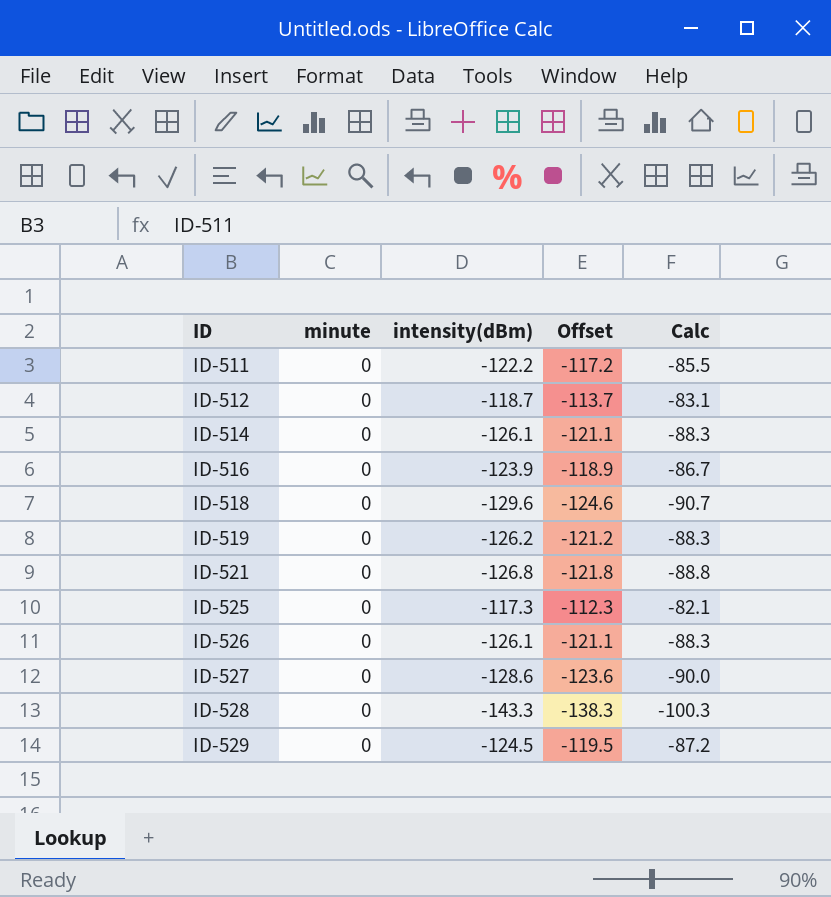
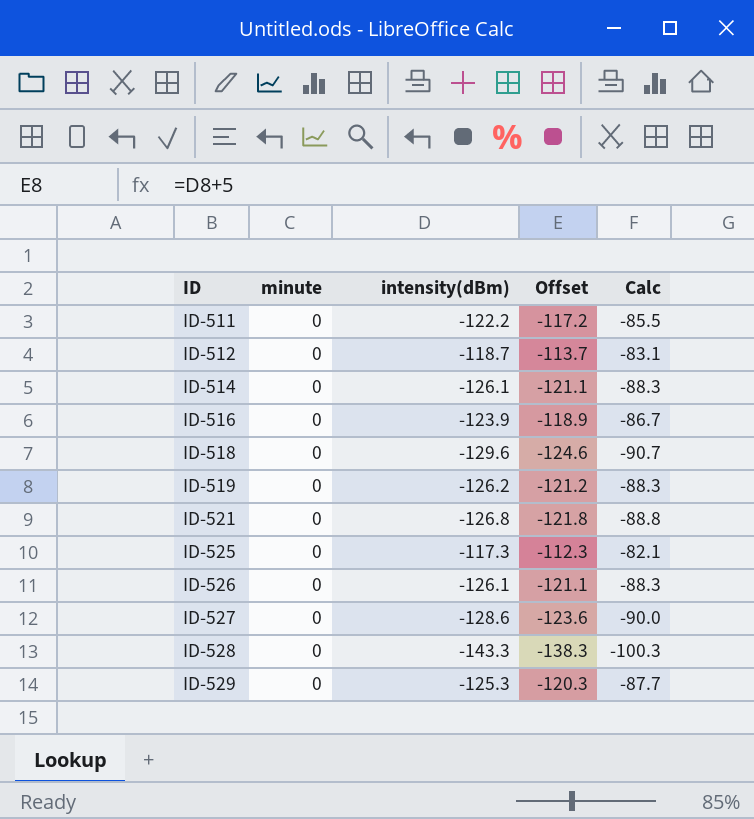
ID-529 | intensity(dBm): -124.5 -> -125.3
ID-529 | Offset: -119.5 -> -120.3
ID-529 | Calc: -87.2 -> -87.7

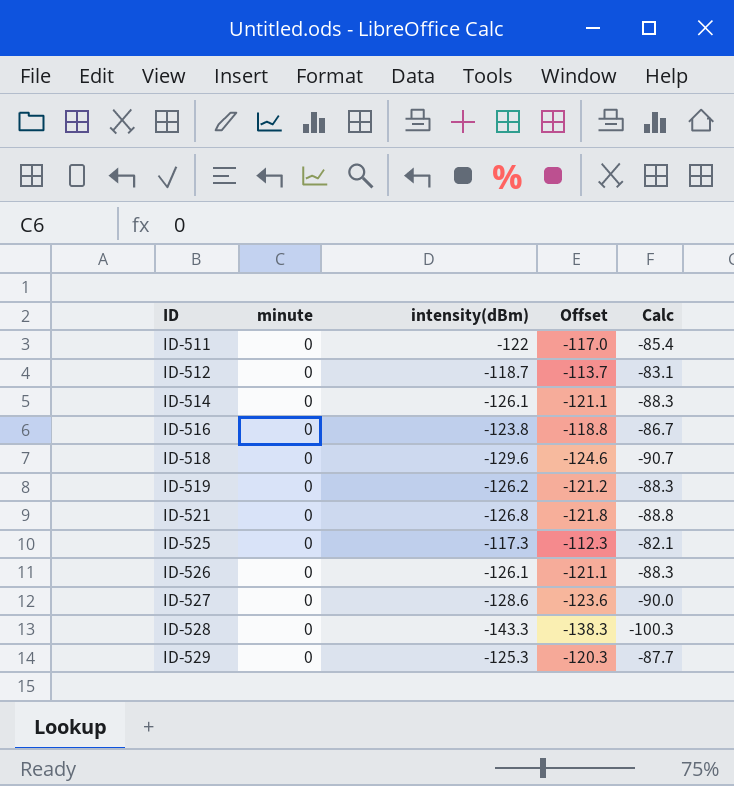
ID-511 | intensity(dBm): -122.2 -> -122
ID-511 | Offset: -117.2 -> -117.0
ID-511 | Calc: -85.5 -> -85.4
ID-516 | intensity(dBm): -123.9 -> -123.8
ID-516 | Offset: -118.9 -> -118.8

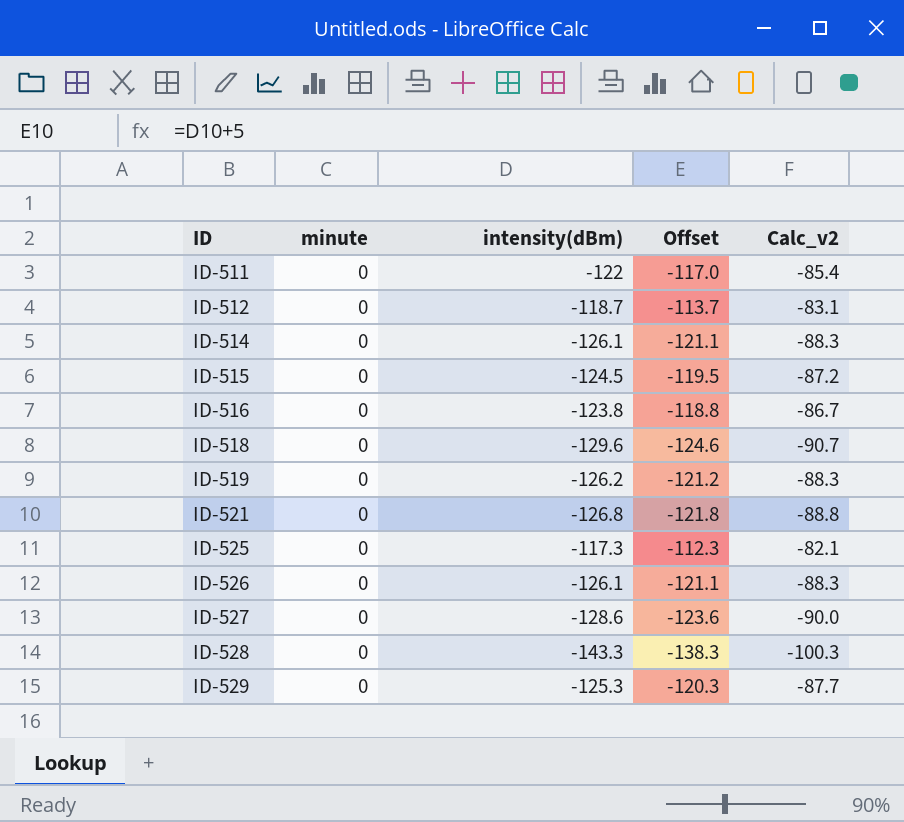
column name: Calc -> Calc_v2
row ID-515: none -> 0 | -124.5 | -119.5 | -87.2

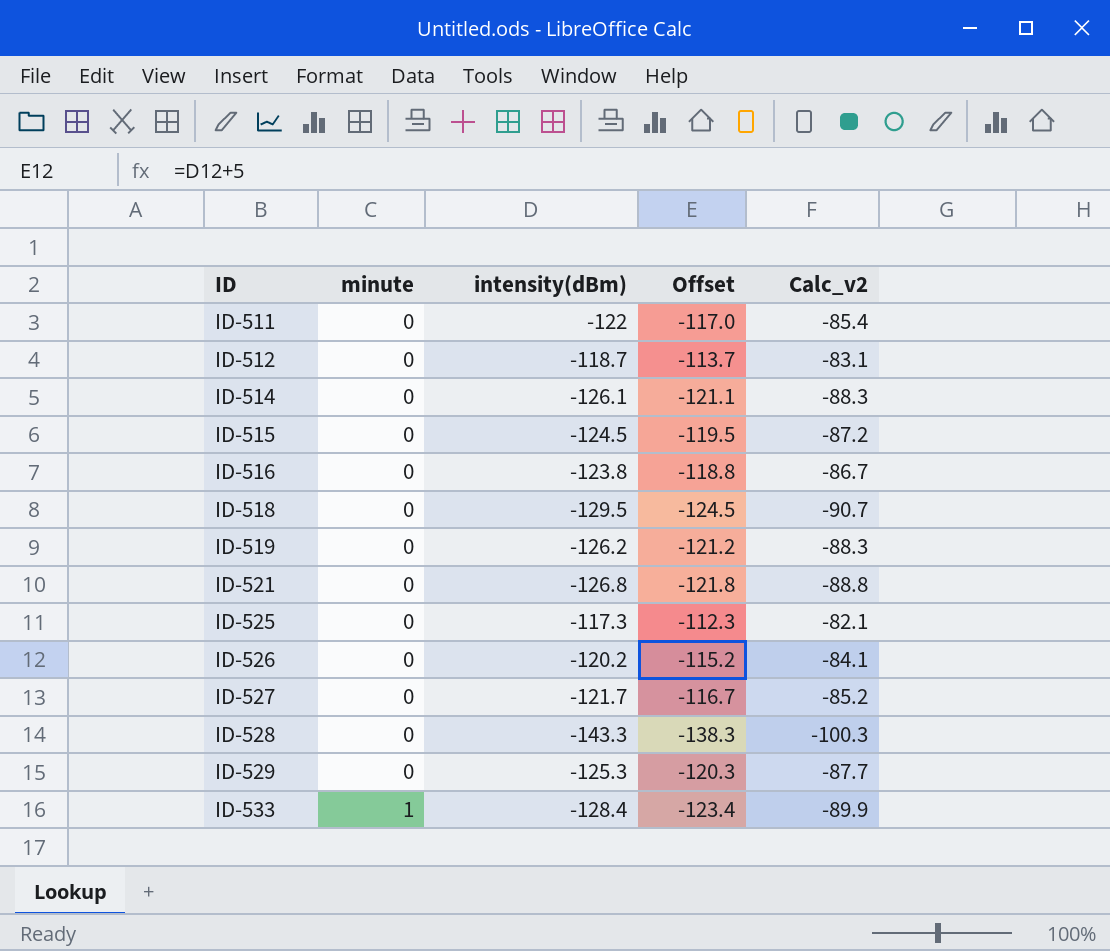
ID-518 | intensity(dBm): -129.6 -> -129.5
ID-518 | Offset: -124.6 -> -124.5
ID-526 | intensity(dBm): -126.1 -> -120.2
ID-526 | Offset: -121.1 -> -115.2
ID-526 | Calc_v2: -88.3 -> -84.1
ID-527 | intensity(dBm): -128.6 -> -121.7
ID-527 | Offset: -123.6 -> -116.7
ID-527 | Calc_v2: -90.0 -> -85.2
row ID-533: none -> 1 | -128.4 | -123.4 | -89.9

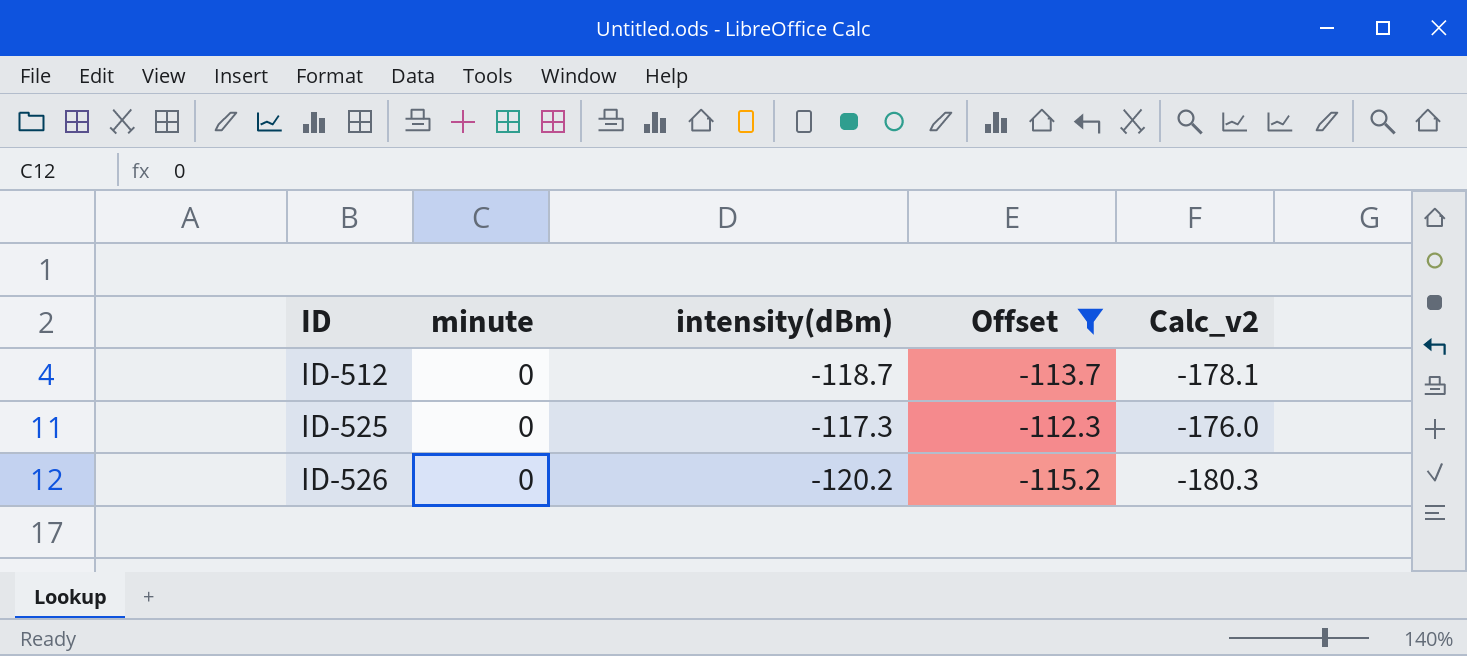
filter: none -> Offset >= -115.2
column Calc_v2 | formula: [intensity(dBm)] * 0.7 -> [intensity(dBm)] * 1.5

